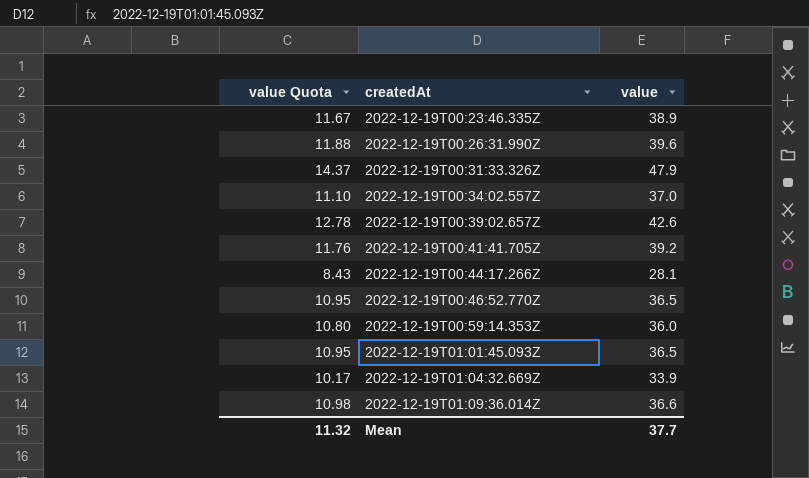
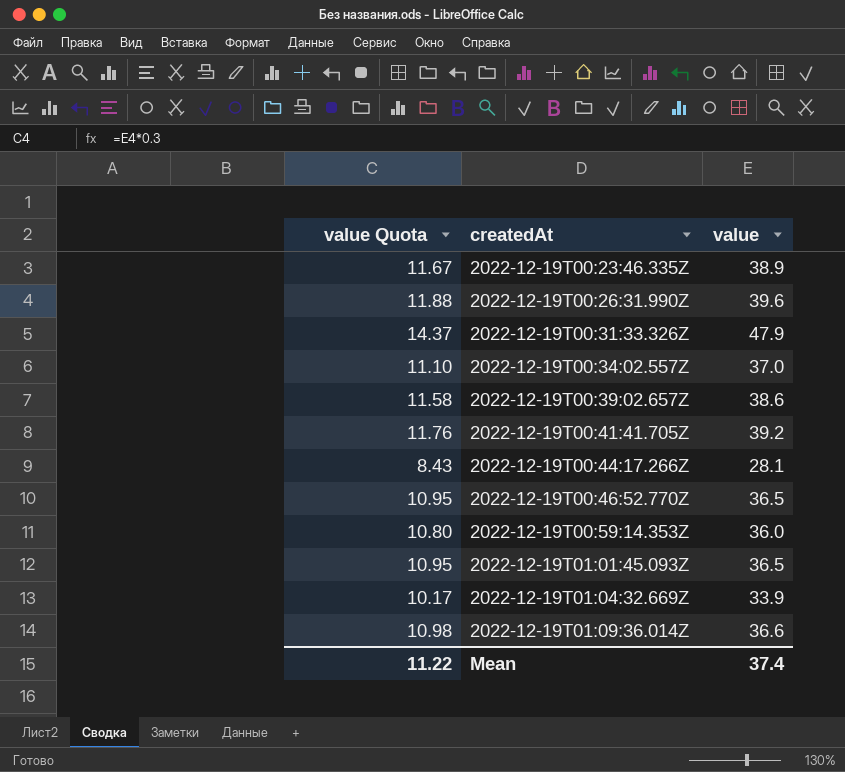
2022-12-19T00:39:02.657Z | value Quota: 12.78 -> 11.58
2022-12-19T00:39:02.657Z | value: 42.6 -> 38.6
Mean | value Quota: 11.32 -> 11.22
Mean | value: 37.7 -> 37.4

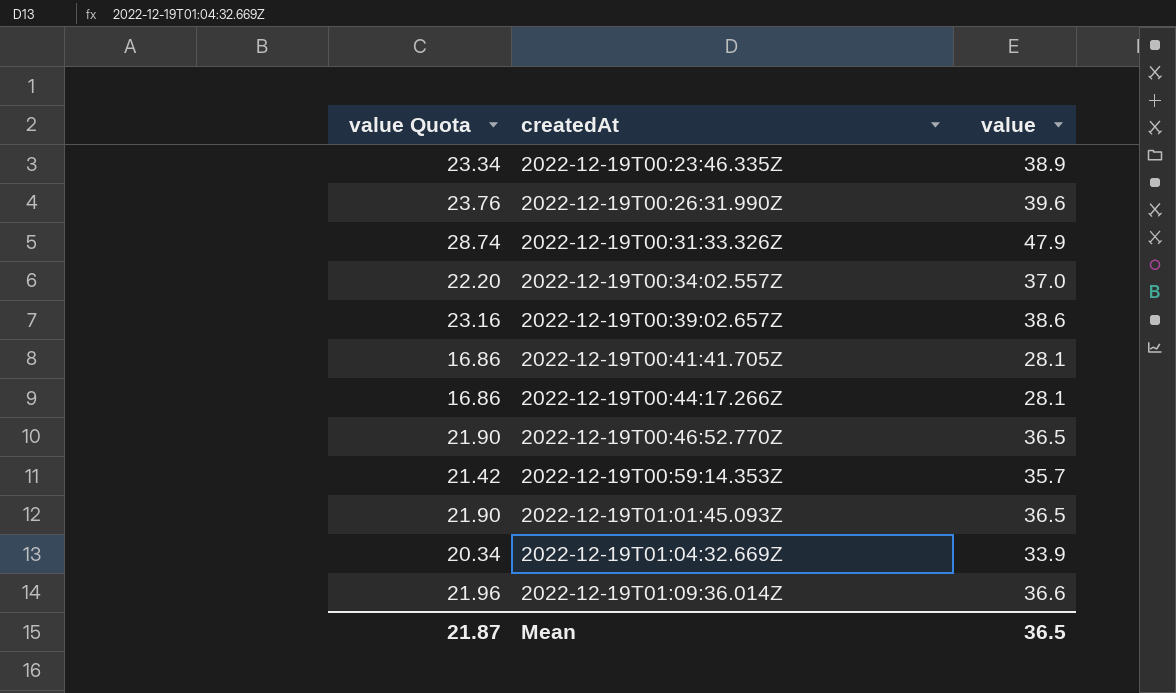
column value Quota | formula: [value] * 0.3 -> [value] * 0.6
2022-12-19T00:41:41.705Z | value: 39.2 -> 28.1
2022-12-19T00:59:14.353Z | value: 36.0 -> 35.7
Mean | value Quota: 11.22 -> 21.87
Mean | value: 37.4 -> 36.5

